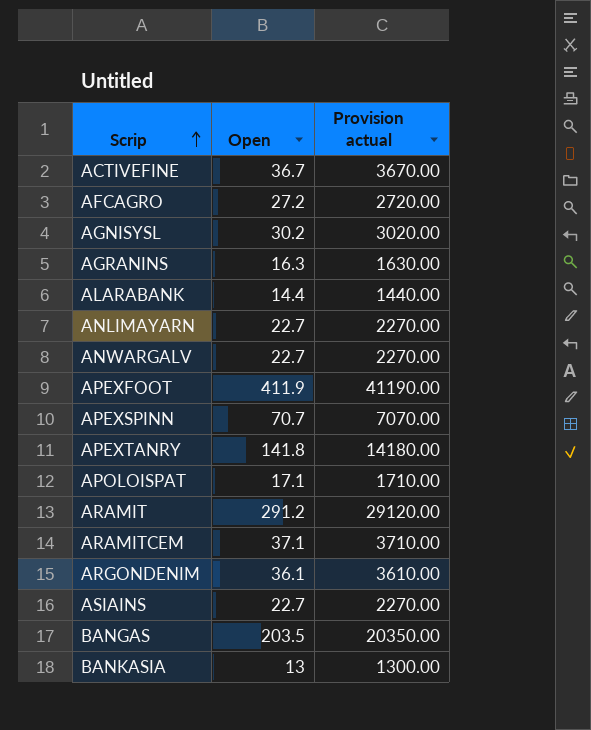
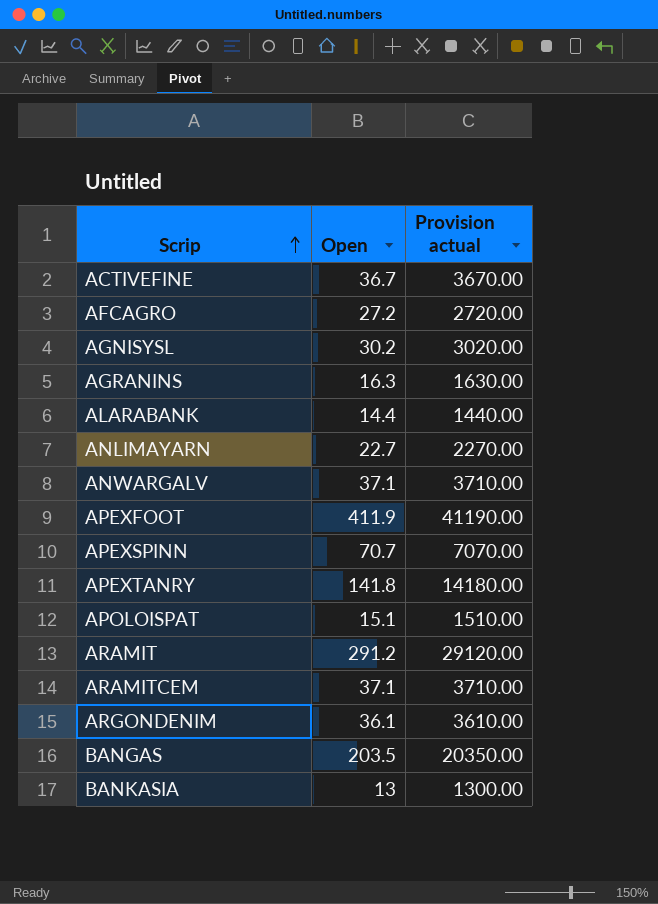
row ASIAINS: 22.7 | 2270.00 -> none
ANWARGALV | Open: 22.7 -> 37.1
ANWARGALV | Provision actual: 2270.00 -> 3710.00
APOLOISPAT | Open: 17.1 -> 15.1
APOLOISPAT | Provision actual: 1710.00 -> 1510.00

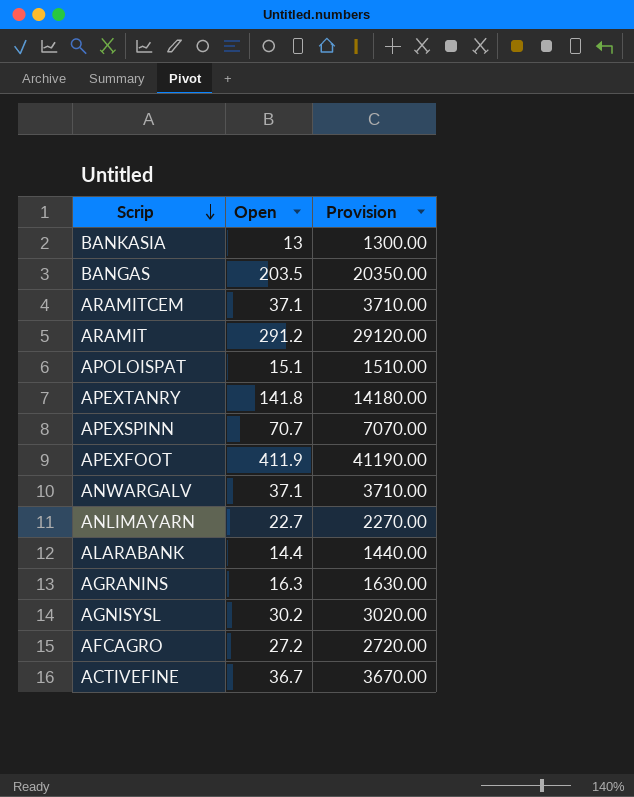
row order: Scrip ascending -> Scrip descending
column name: Provision actual -> Provision
row ARGONDENIM: 36.1 | 3610.00 -> none

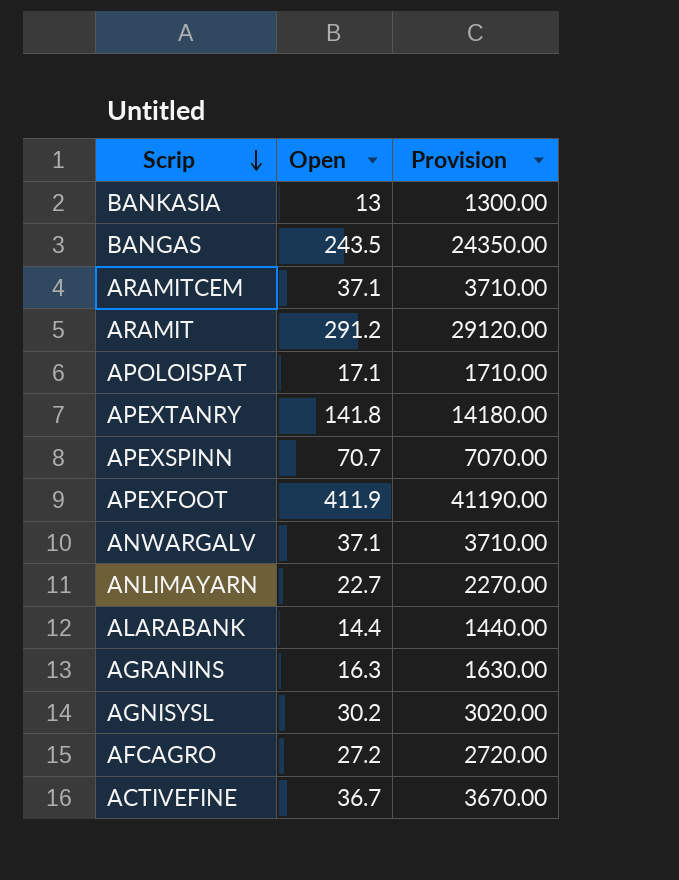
BANGAS | Open: 203.5 -> 243.5
BANGAS | Provision: 20350.00 -> 24350.00
APOLOISPAT | Open: 15.1 -> 17.1
APOLOISPAT | Provision: 1510.00 -> 1710.00

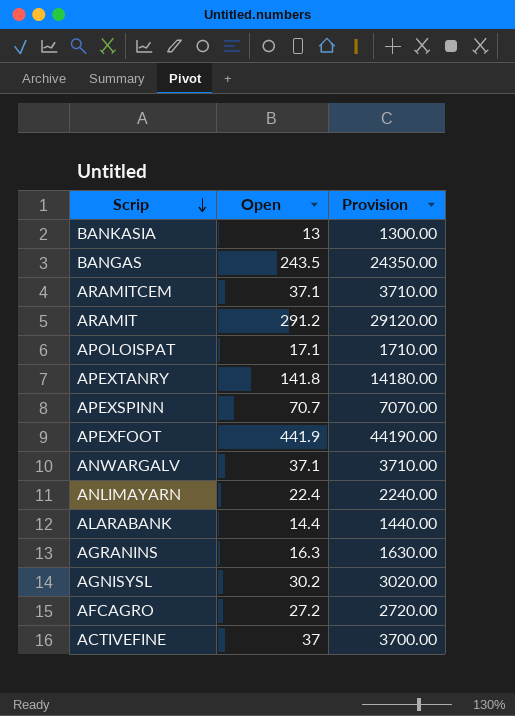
APEXFOOT | Open: 411.9 -> 441.9
APEXFOOT | Provision: 41190.00 -> 44190.00
ANLIMAYARN | Open: 22.7 -> 22.4
ANLIMAYARN | Provision: 2270.00 -> 2240.00
ACTIVEFINE | Open: 36.7 -> 37
ACTIVEFINE | Provision: 3670.00 -> 3700.00

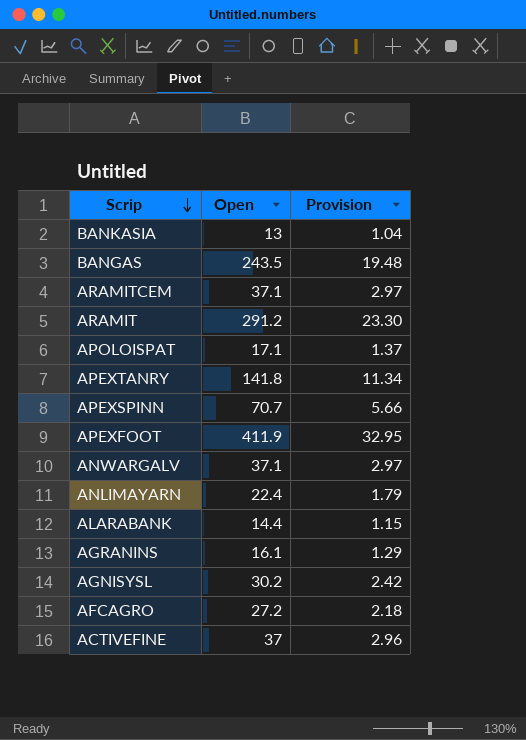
column Provision | formula: [Open] * 100 -> [Open] * 0.08
APEXFOOT | Open: 441.9 -> 411.9
AGRANINS | Open: 16.3 -> 16.1

